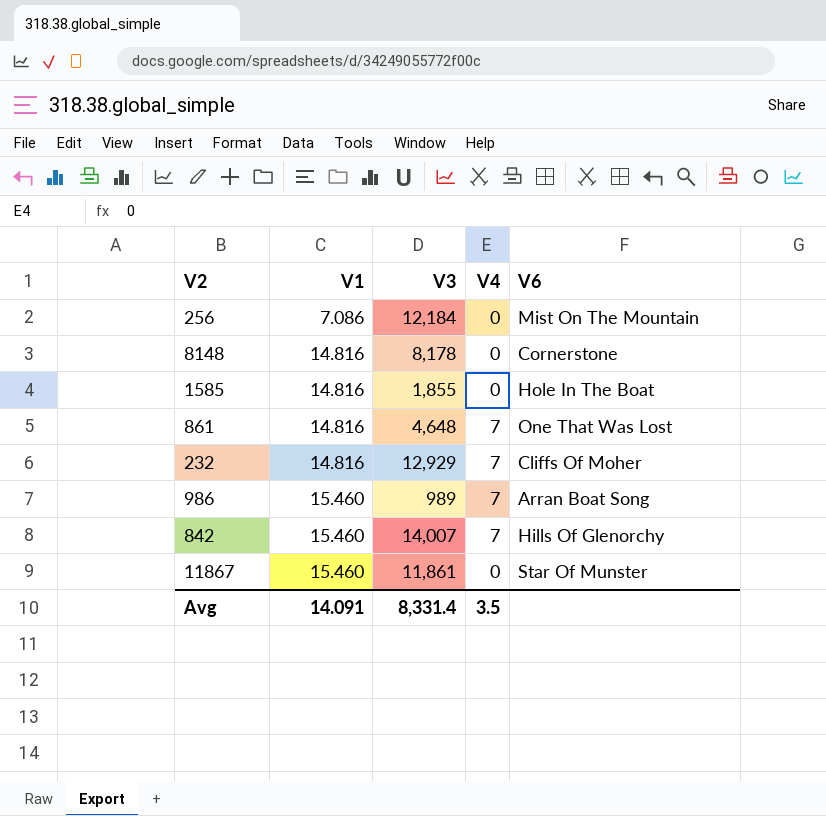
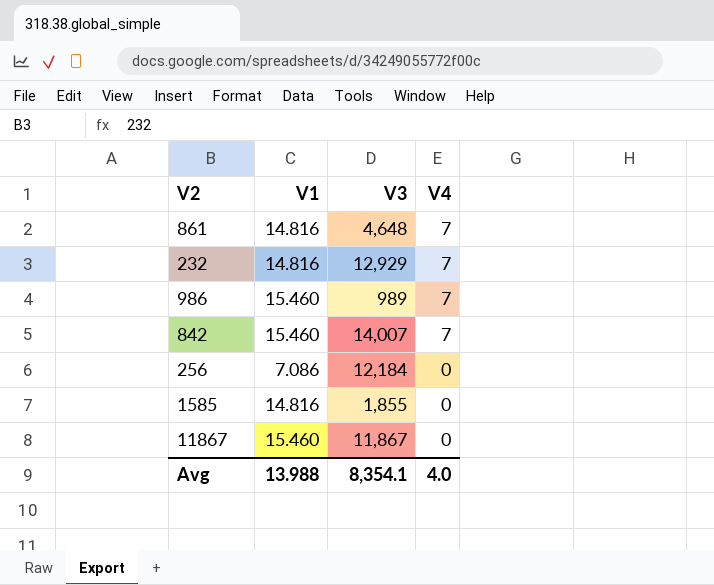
row order: V1 ascending -> V4 descending
column V6 | position: 5 -> none
row 8148: 14.816 | 8,178 | 0 | Cornerstone -> none
11867 | V3: 11,861 -> 11,867
Avg | V1: 14.091 -> 13.988
Avg | V3: 8,331.4 -> 8,354.1
Avg | V4: 3.5 -> 4.0

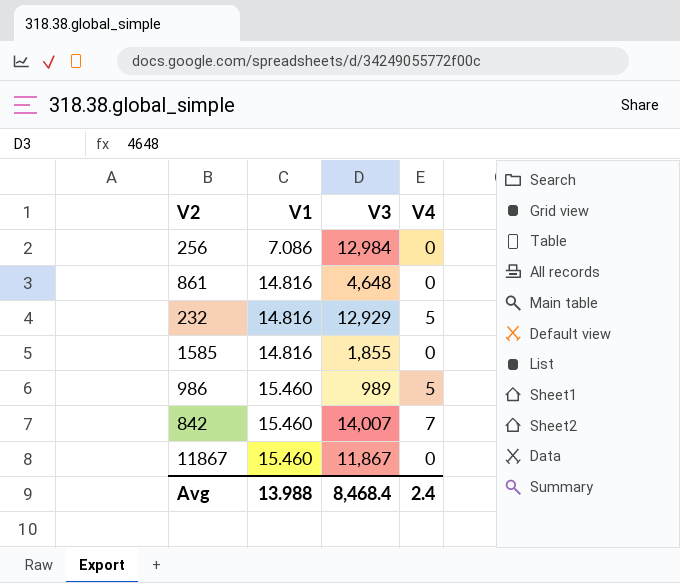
row order: V4 descending -> V1 ascending
256 | V3: 12,184 -> 12,984
861 | V4: 7 -> 0
232 | V4: 7 -> 5
986 | V4: 7 -> 5
Avg | V3: 8,354.1 -> 8,468.4
Avg | V4: 4.0 -> 2.4

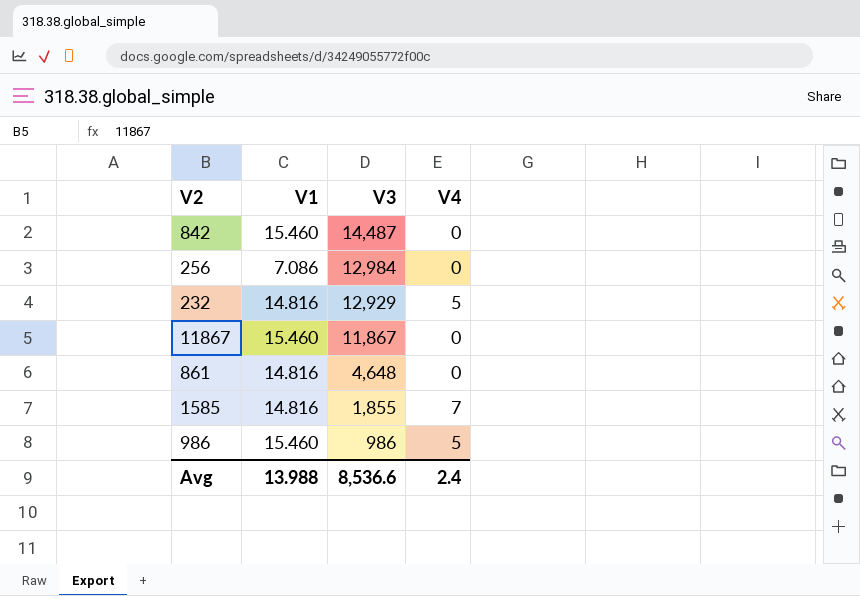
row order: V1 ascending -> V3 descending
842 | V3: 14,007 -> 14,487
842 | V4: 7 -> 0
1585 | V4: 0 -> 7
986 | V3: 989 -> 986
Avg | V3: 8,468.4 -> 8,536.6

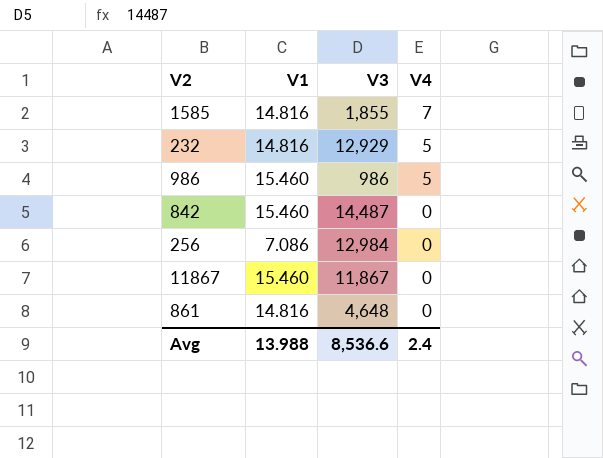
row order: V3 descending -> V4 descending

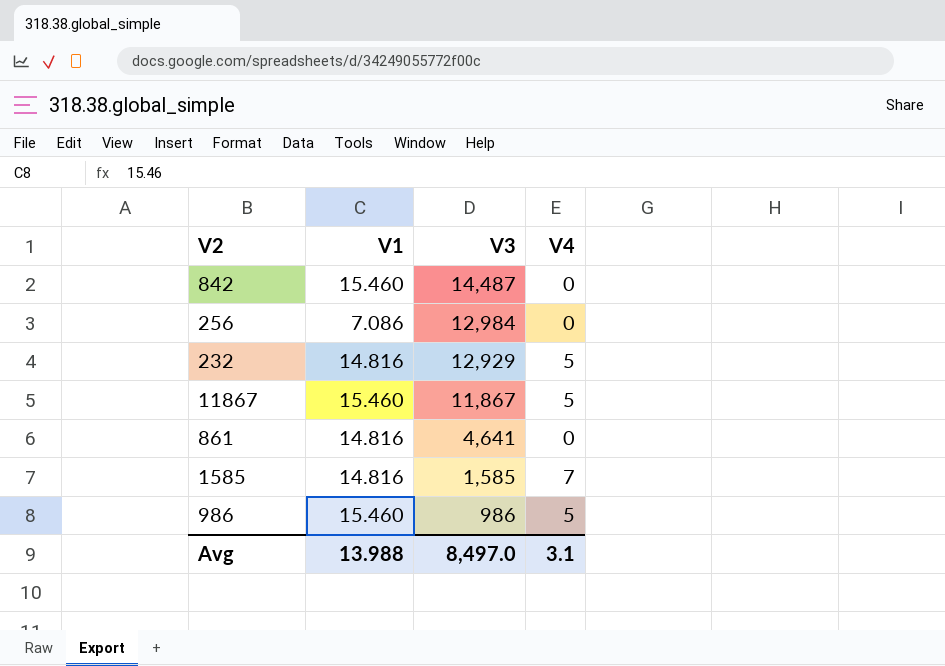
row order: V4 descending -> V3 descending
11867 | V4: 0 -> 5
861 | V3: 4,648 -> 4,641
1585 | V3: 1,855 -> 1,585
Avg | V3: 8,536.6 -> 8,497.0
Avg | V4: 2.4 -> 3.1

